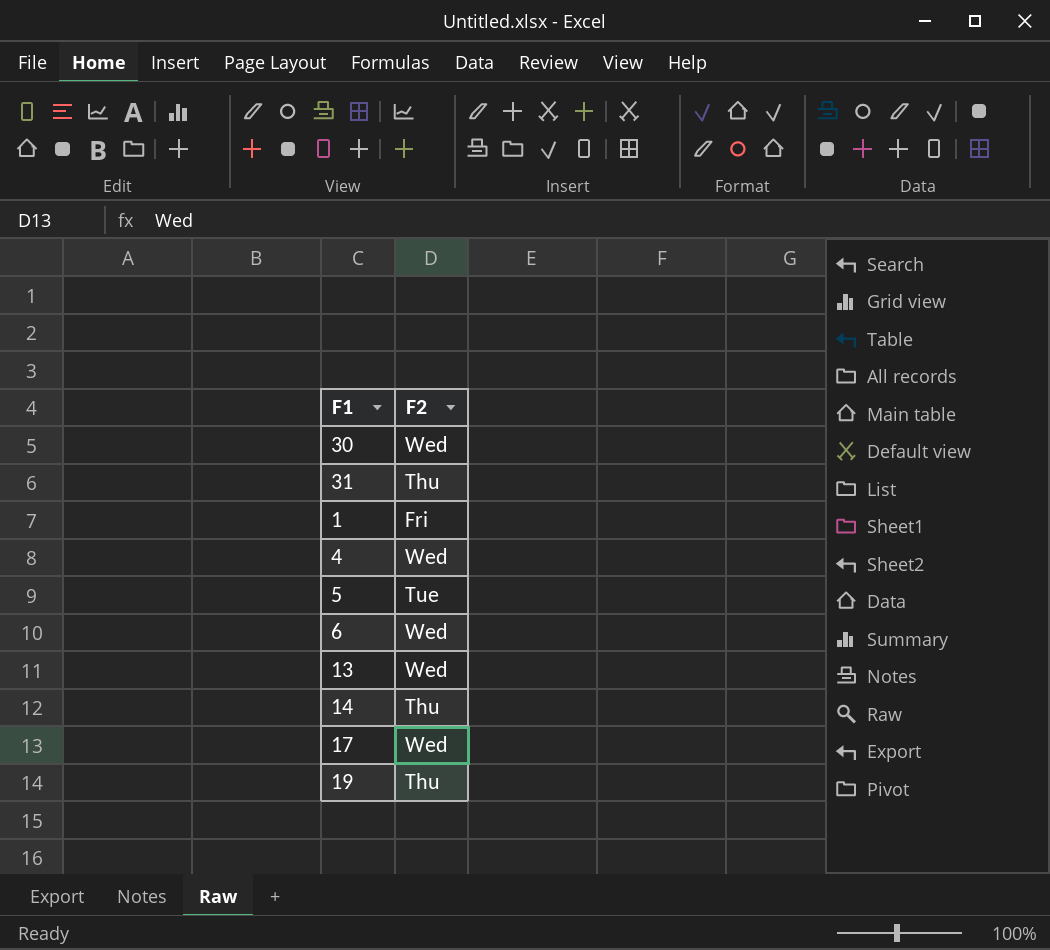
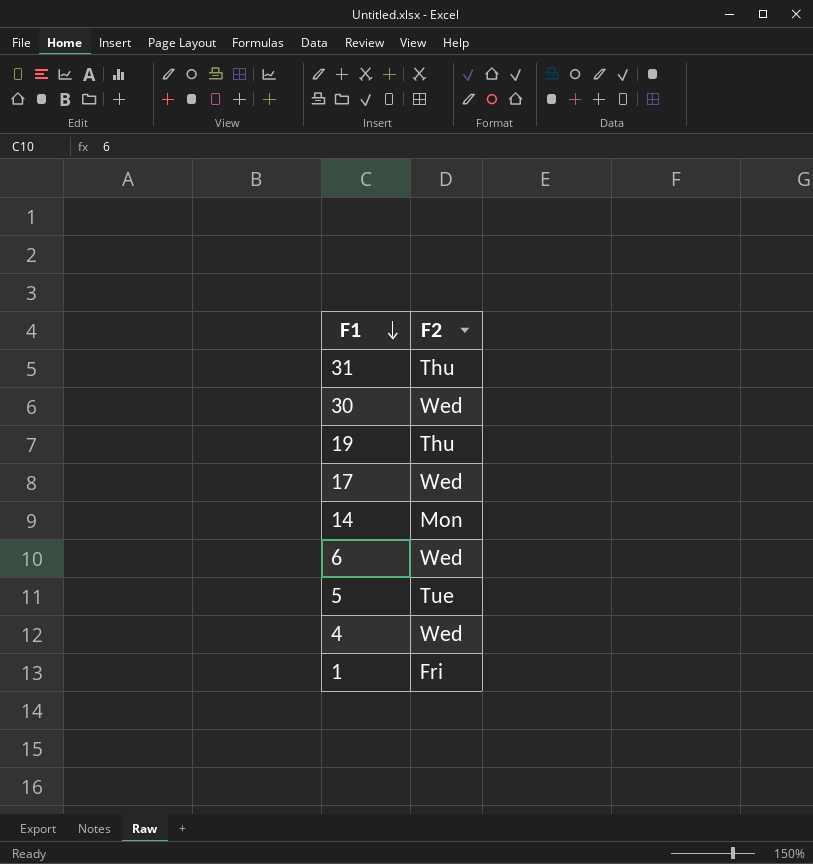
row order: none -> F1 descending
row 13: Wed -> none
14 | F2: Thu -> Mon

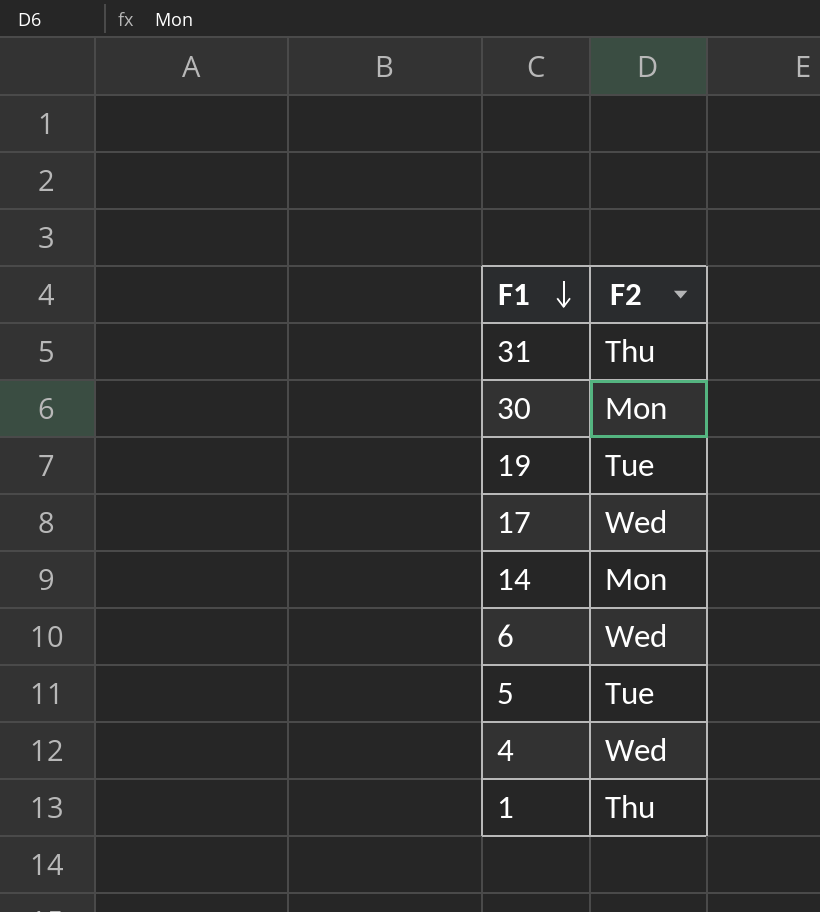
30 | F2: Wed -> Mon
19 | F2: Thu -> Tue
1 | F2: Fri -> Thu

